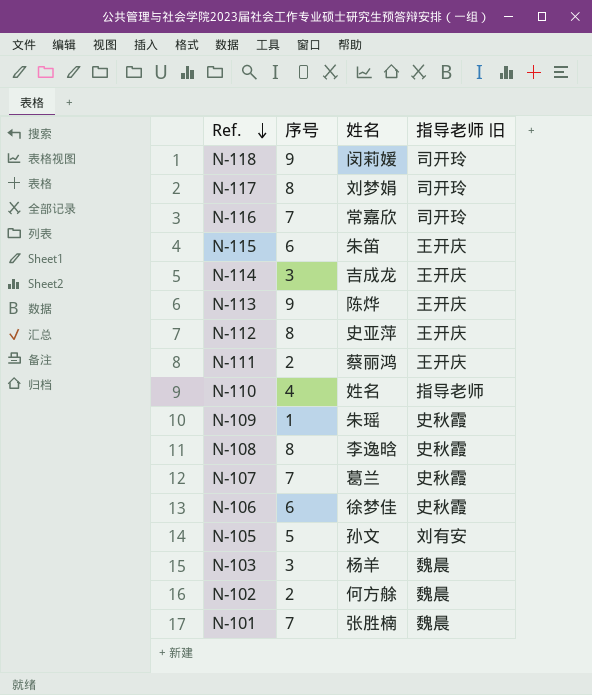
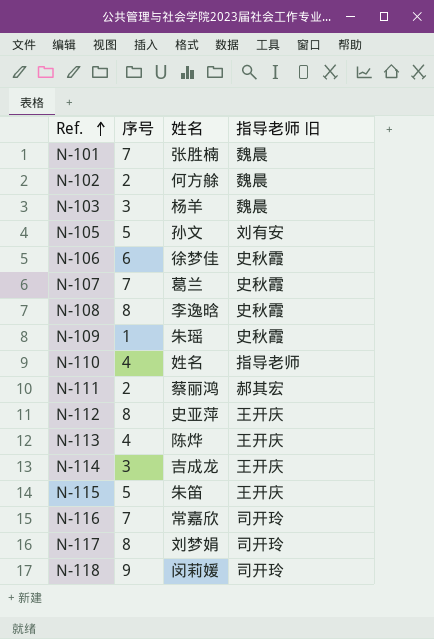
row order: Ref. descending -> Ref. ascending
N-111 | 指导老师 旧: 王开庆 -> 郝其宏
N-113 | 序号: 9 -> 4
N-115 | 序号: 6 -> 5

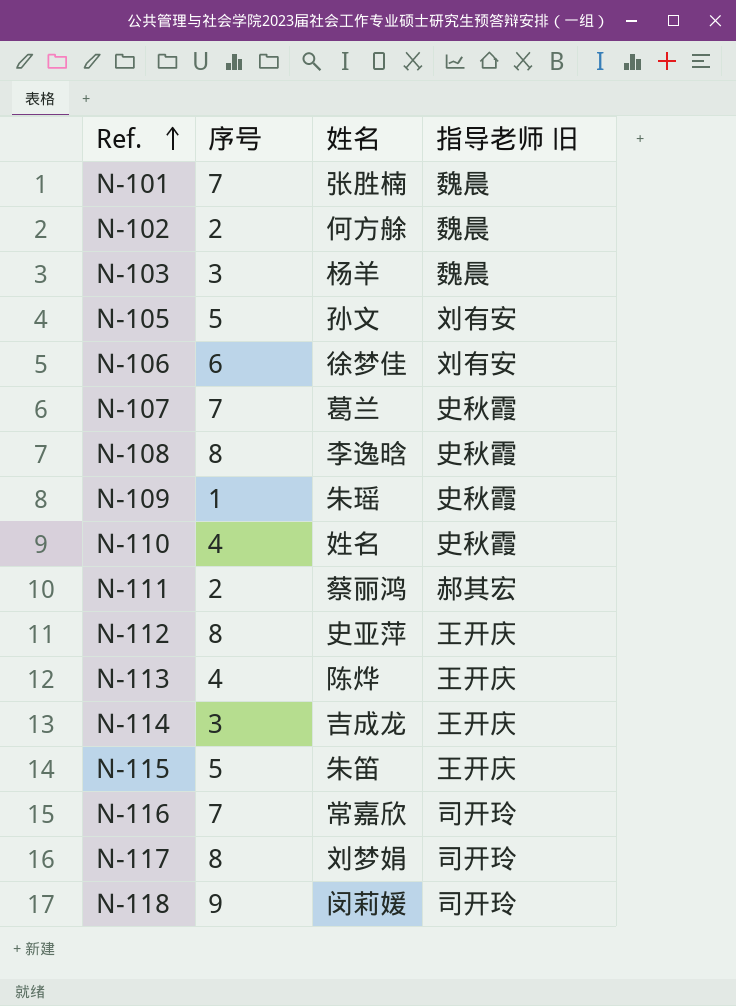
N-106 | 指导老师 旧: 史秋霞 -> 刘有安
N-110 | 指导老师 旧: 指导老师 -> 史秋霞

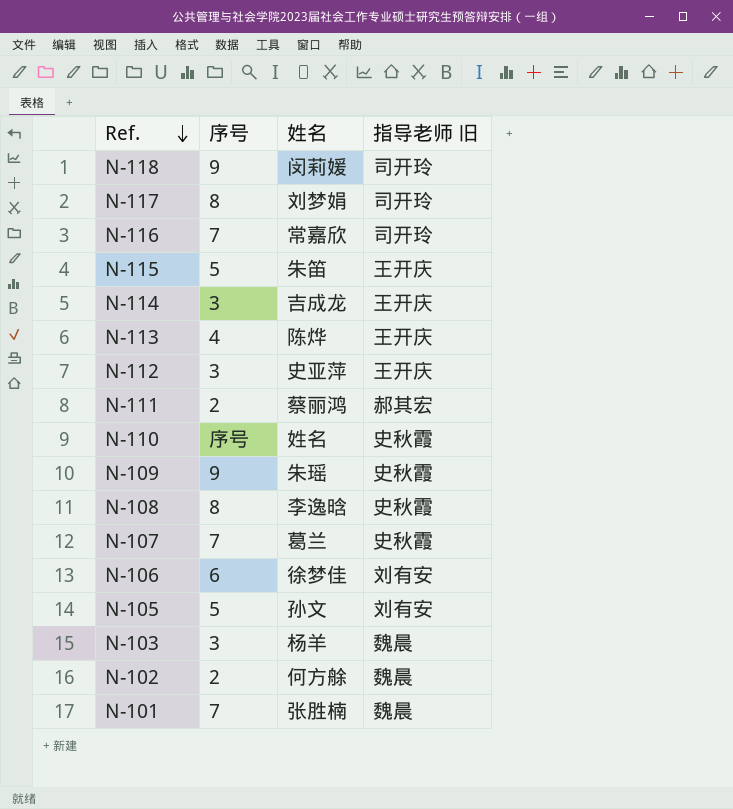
row order: Ref. ascending -> Ref. descending
N-112 | 序号: 8 -> 3
N-110 | 序号: 4 -> 序号
N-109 | 序号: 1 -> 9

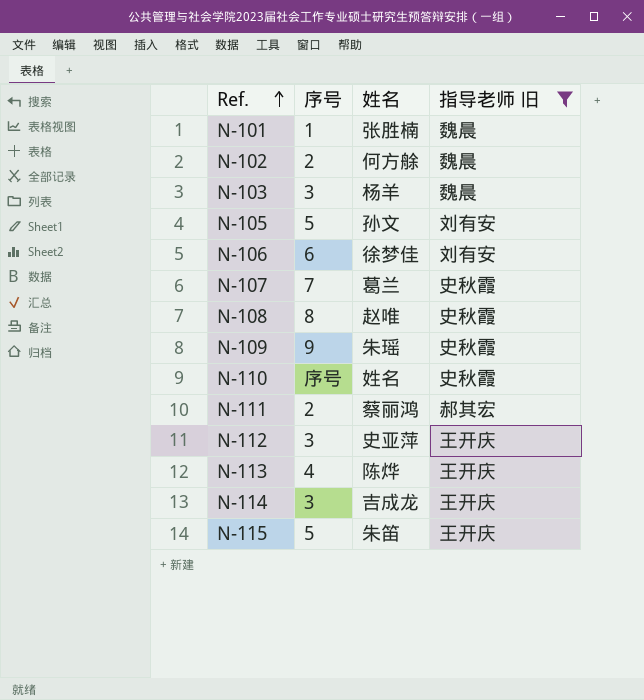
filter: none -> 指导老师 旧 != 司开玲
row order: Ref. descending -> Ref. ascending
N-101 | 序号: 7 -> 1
N-108 | 姓名: 李逸晗 -> 赵唯

